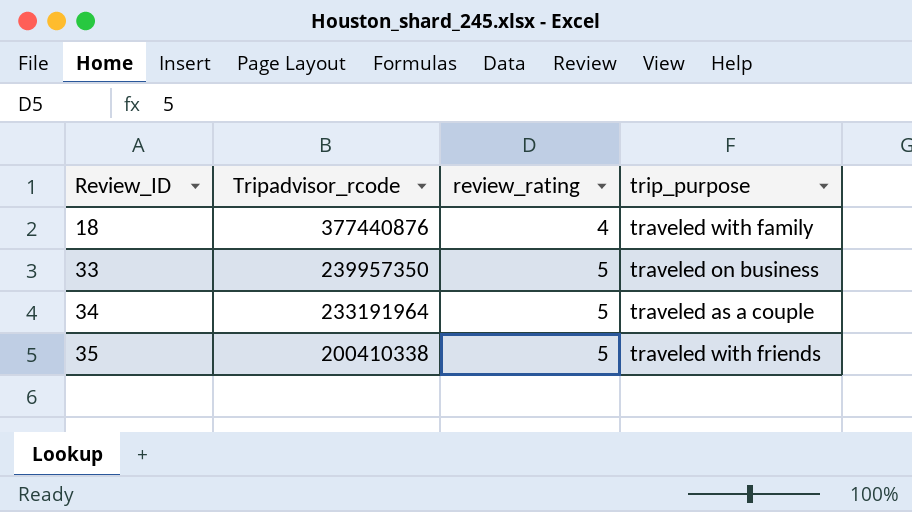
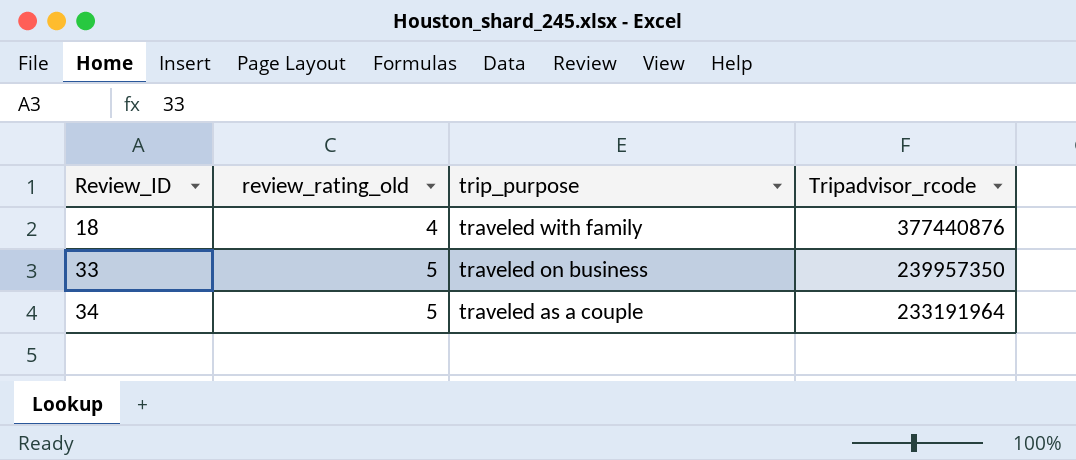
column name: review_rating -> review_rating_old
column Tripadvisor_rcode | position: 2 -> 4
row 35: 200410338 | 5 | traveled with friends -> none

